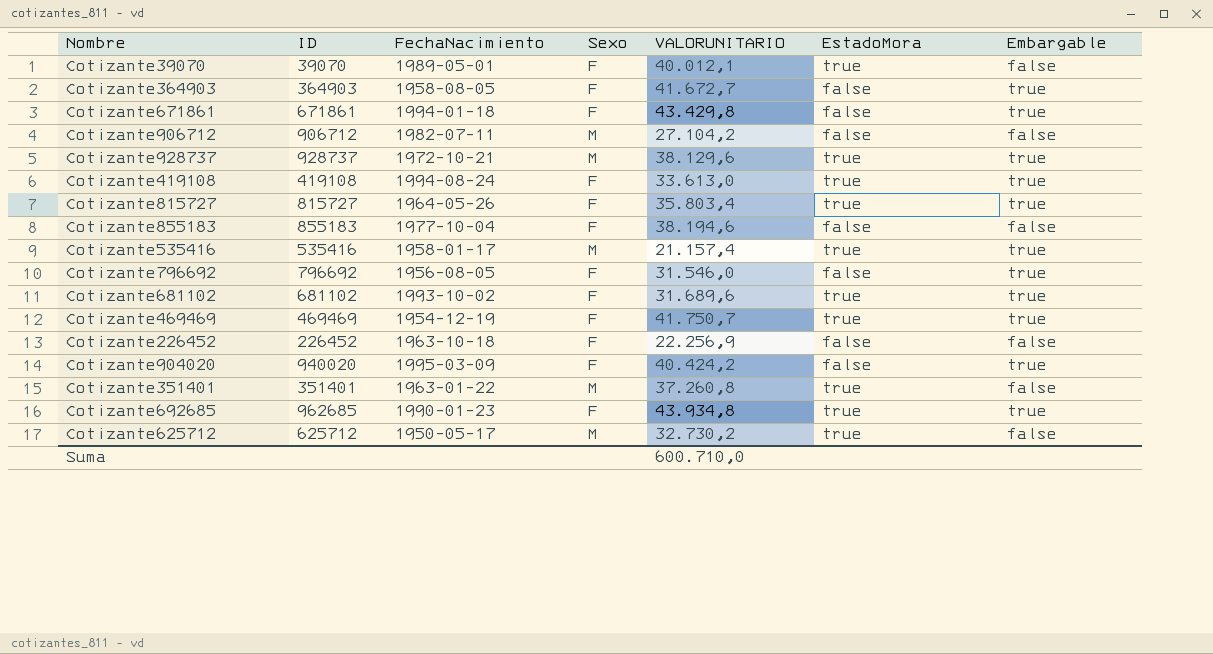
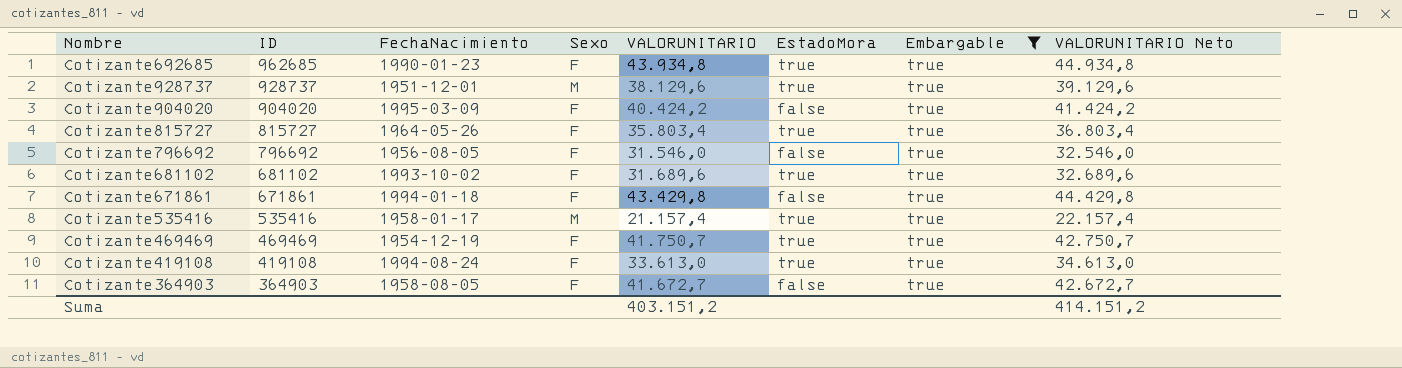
filter: none -> Embargable = true
row order: none -> ID descending
column VALORUNITARIO Neto | formula: none -> [VALORUNITARIO] + 1000
Cotizante928737 | FechaNacimiento: 1972-10-21 -> 1951-12-01
Cotizante904020 | ID: 940020 -> 904020
Suma | VALORUNITARIO: 600.710,0 -> 403.151,2

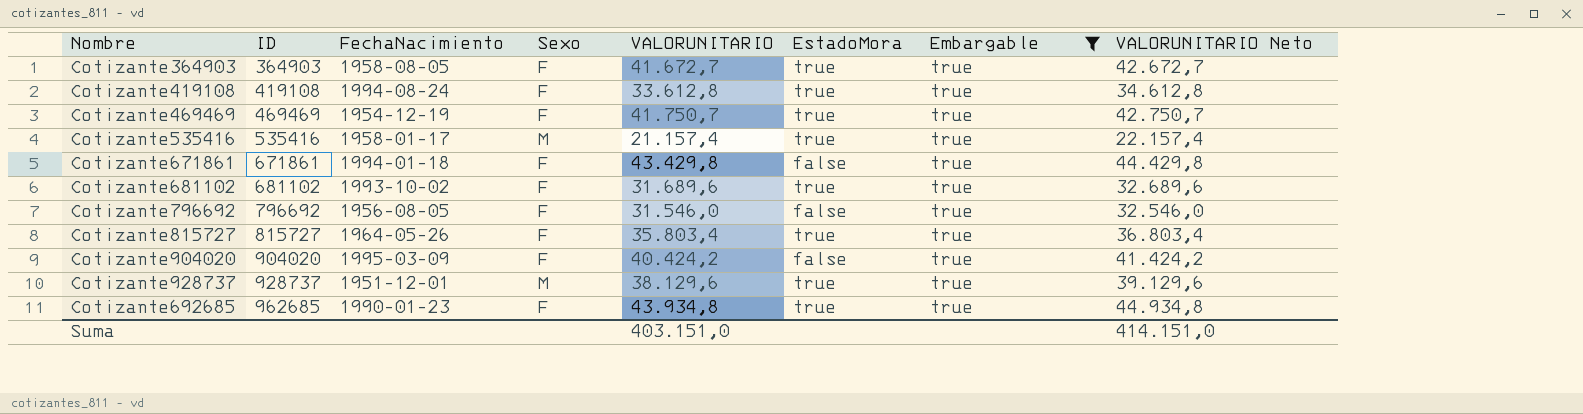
row order: ID descending -> ID ascending
Cotizante364903 | EstadoMora: false -> true
Cotizante419108 | VALORUNITARIO: 33.613,0 -> 33.612,8
Cotizante419108 | VALORUNITARIO Neto: 34.613,0 -> 34.612,8
Suma | VALORUNITARIO: 403.151,2 -> 403.151,0
Suma | VALORUNITARIO Neto: 414.151,2 -> 414.151,0

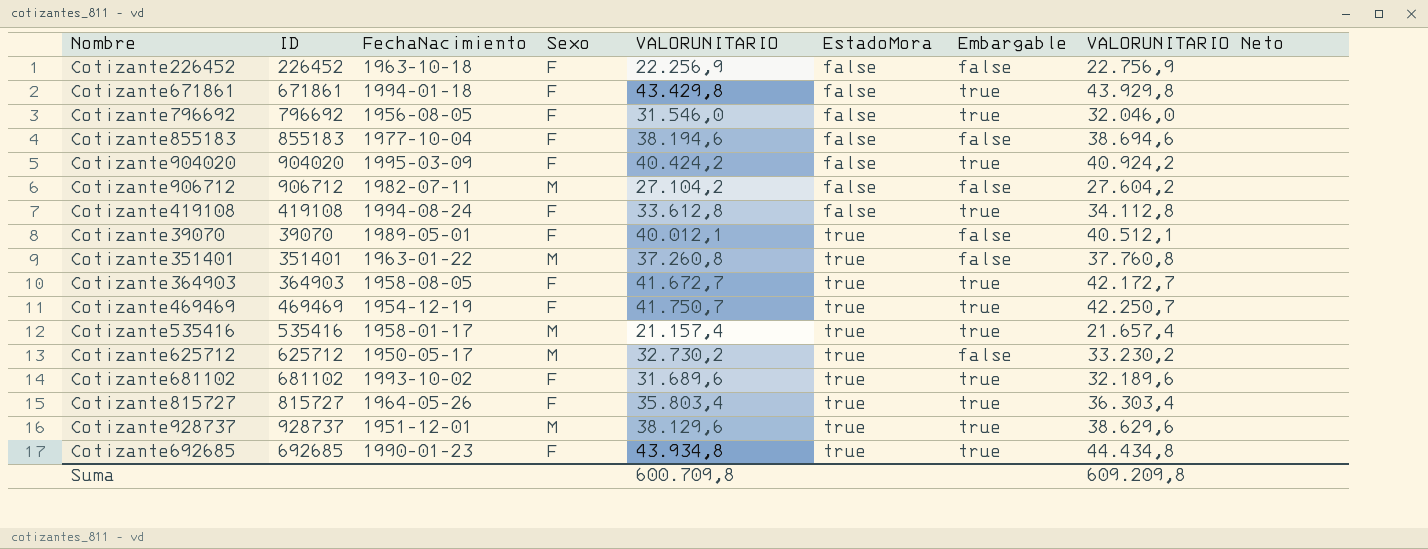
filter: Embargable = true -> none
row order: ID ascending -> EstadoMora ascending
column VALORUNITARIO Neto | formula: [VALORUNITARIO] + 1000 -> [VALORUNITARIO] + 500
Cotizante419108 | EstadoMora: true -> false
Cotizante692685 | ID: 962685 -> 692685
Suma | VALORUNITARIO: 403.151,0 -> 600.709,8
Suma | VALORUNITARIO Neto: 414.151,0 -> 609.209,8

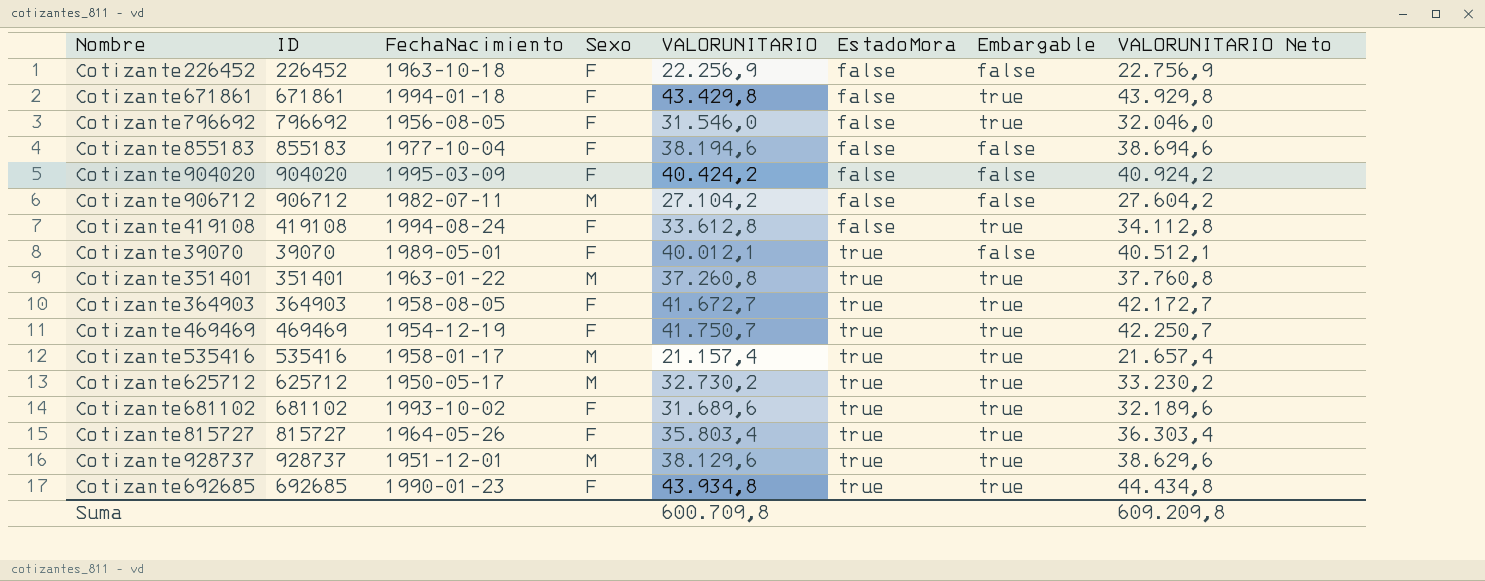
Cotizante904020 | Embargable: true -> false
Cotizante351401 | Embargable: false -> true
Cotizante625712 | Embargable: false -> true

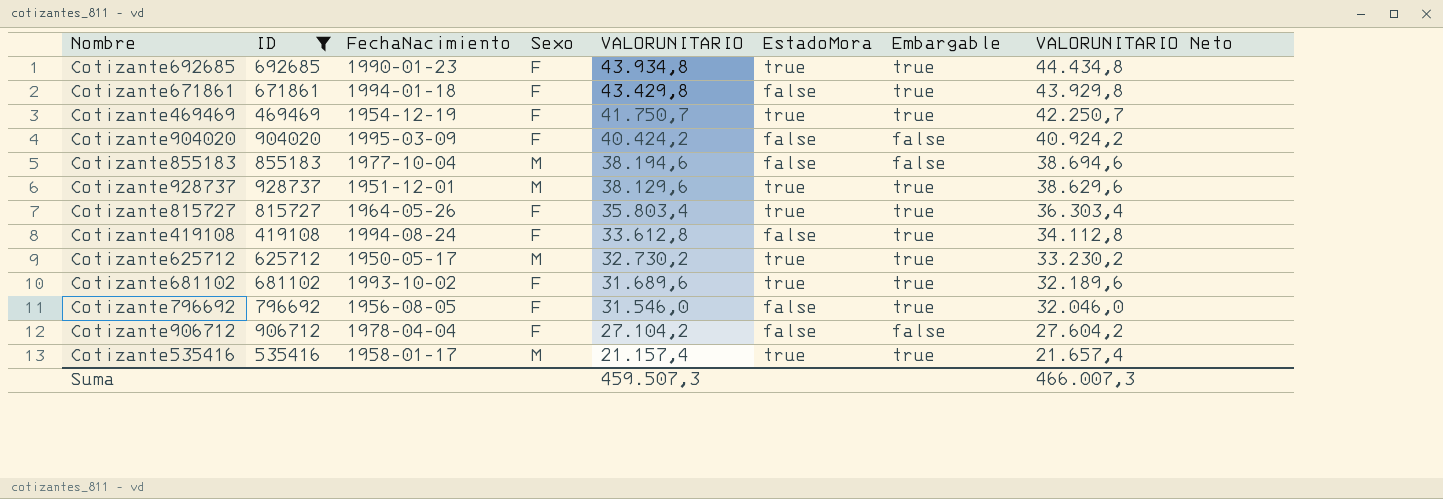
filter: none -> ID >= 419108
row order: EstadoMora ascending -> VALORUNITARIO descending
Cotizante855183 | Sexo: F -> M
Cotizante906712 | FechaNacimiento: 1982-07-11 -> 1978-04-04
Cotizante906712 | Sexo: M -> F
Suma | VALORUNITARIO: 600.709,8 -> 459.507,3
Suma | VALORUNITARIO Neto: 609.209,8 -> 466.007,3

